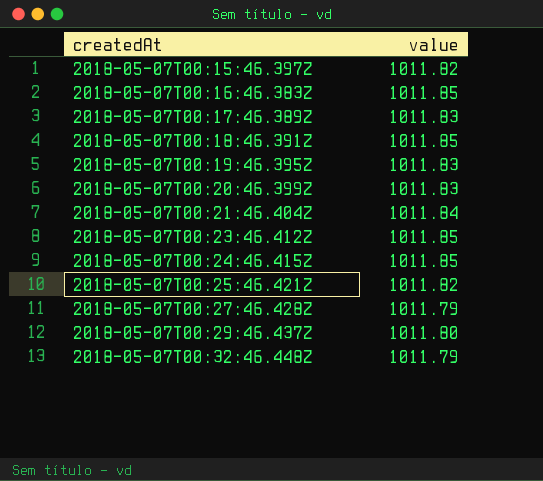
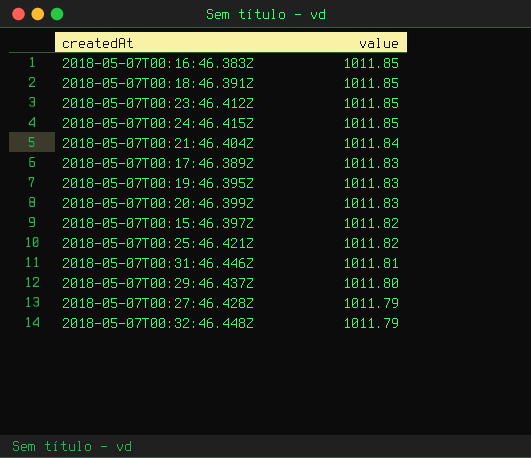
row order: createdAt ascending -> value descending
row 2018-05-07T00:31:46.446Z: none -> 1011.81

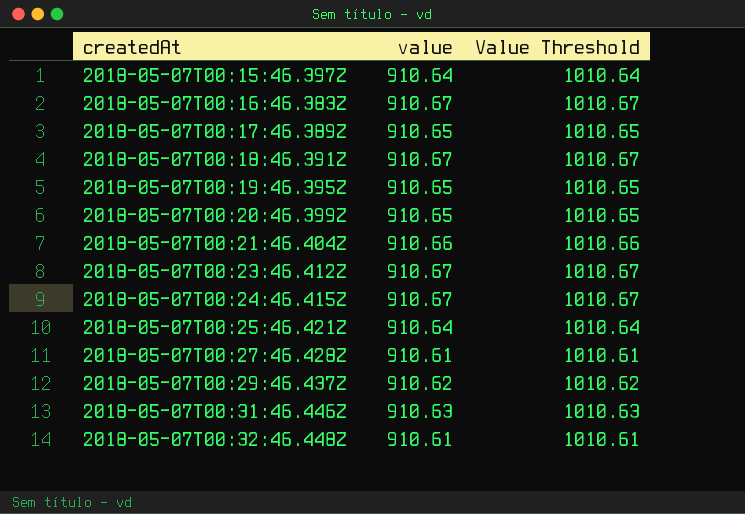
row order: value descending -> createdAt ascending
column Value Threshold | formula: none -> [value] + 100
2018-05-07T00:15:46.397Z | value: 1011.82 -> 910.64
2018-05-07T00:16:46.383Z | value: 1011.85 -> 910.67
2018-05-07T00:17:46.389Z | value: 1011.83 -> 910.65
2018-05-07T00:18:46.391Z | value: 1011.85 -> 910.67
2018-05-07T00:19:46.395Z | value: 1011.83 -> 910.65
2018-05-07T00:20:46.399Z | value: 1011.83 -> 910.65
2018-05-07T00:21:46.404Z | value: 1011.84 -> 910.66
2018-05-07T00:23:46.412Z | value: 1011.85 -> 910.67
2018-05-07T00:24:46.415Z | value: 1011.85 -> 910.67
2018-05-07T00:25:46.421Z | value: 1011.82 -> 910.64
2018-05-07T00:27:46.428Z | value: 1011.79 -> 910.61
2018-05-07T00:29:46.437Z | value: 1011.80 -> 910.62
2018-05-07T00:31:46.446Z | value: 1011.81 -> 910.63
2018-05-07T00:32:46.448Z | value: 1011.79 -> 910.61

